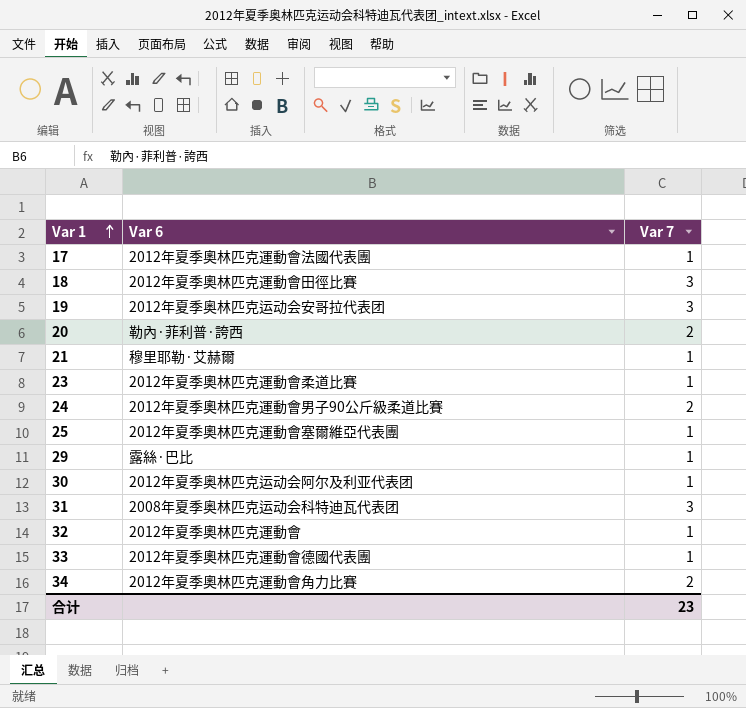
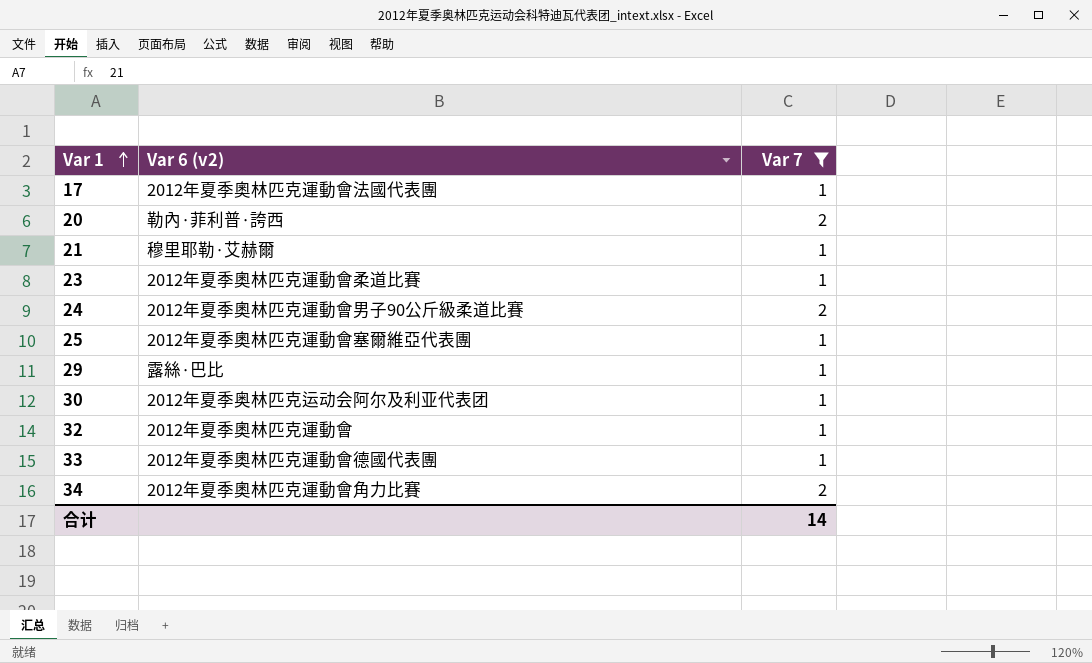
filter: none -> Var 7 != 3
column name: Var 6 -> Var 6 (v2)
合计 | Var 7: 23 -> 14

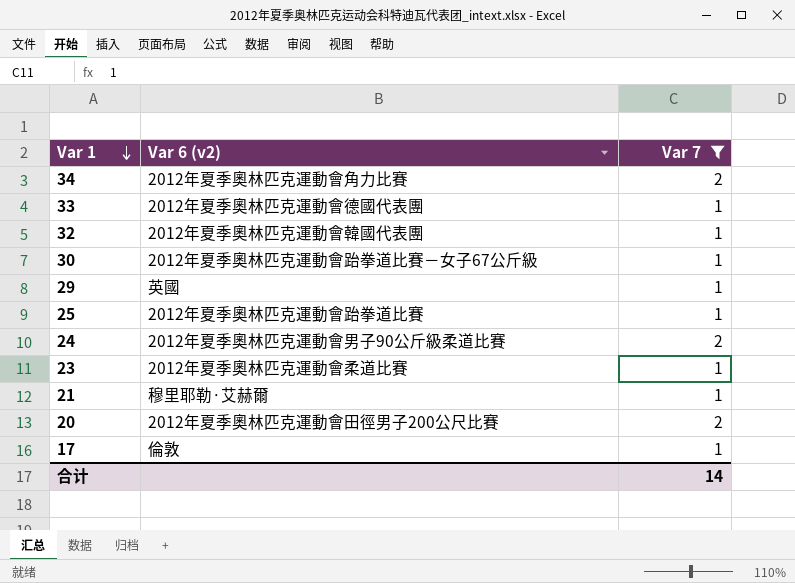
row order: Var 1 ascending -> Var 1 descending
32 | Var 6 (v2): 2012年夏季奧林匹克運動會 -> 2012年夏季奧林匹克運動會韓國代表團
30 | Var 6 (v2): 2012年夏季奥林匹克运动会阿尔及利亚代表团 -> 2012年夏季奧林匹克運動會跆拳道比賽－女子67公斤級
29 | Var 6 (v2): 露絲·巴比 -> 英國
25 | Var 6 (v2): 2012年夏季奧林匹克運動會塞爾維亞代表團 -> 2012年夏季奧林匹克運動會跆拳道比賽
20 | Var 6 (v2): 勒內·菲利普·誇西 -> 2012年夏季奧林匹克運動會田徑男子200公尺比賽
17 | Var 6 (v2): 2012年夏季奧林匹克運動會法國代表團 -> 倫敦

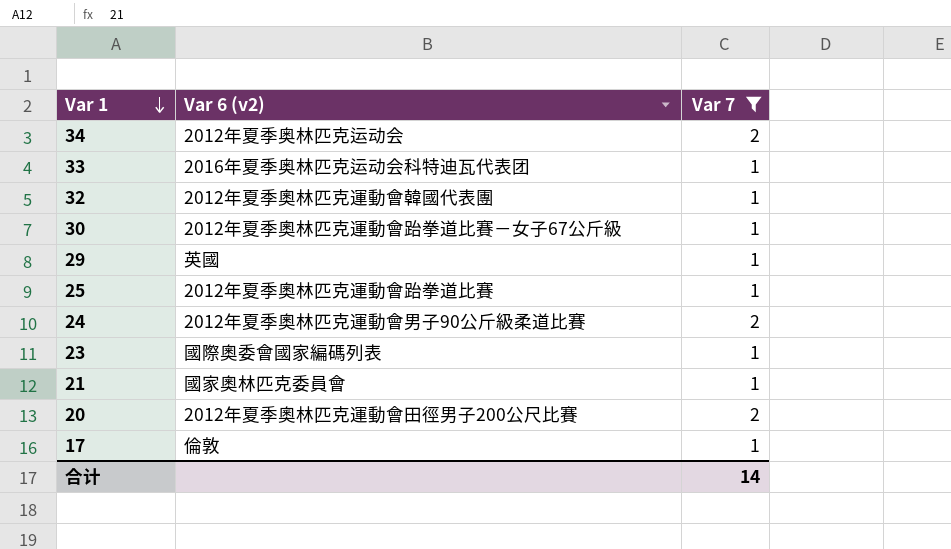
34 | Var 6 (v2): 2012年夏季奧林匹克運動會角力比賽 -> 2012年夏季奥林匹克运动会
33 | Var 6 (v2): 2012年夏季奧林匹克運動會德國代表團 -> 2016年夏季奥林匹克运动会科特迪瓦代表团
23 | Var 6 (v2): 2012年夏季奧林匹克運動會柔道比賽 -> 國際奧委會國家編碼列表
21 | Var 6 (v2): 穆里耶勒·艾赫爾 -> 國家奧林匹克委員會

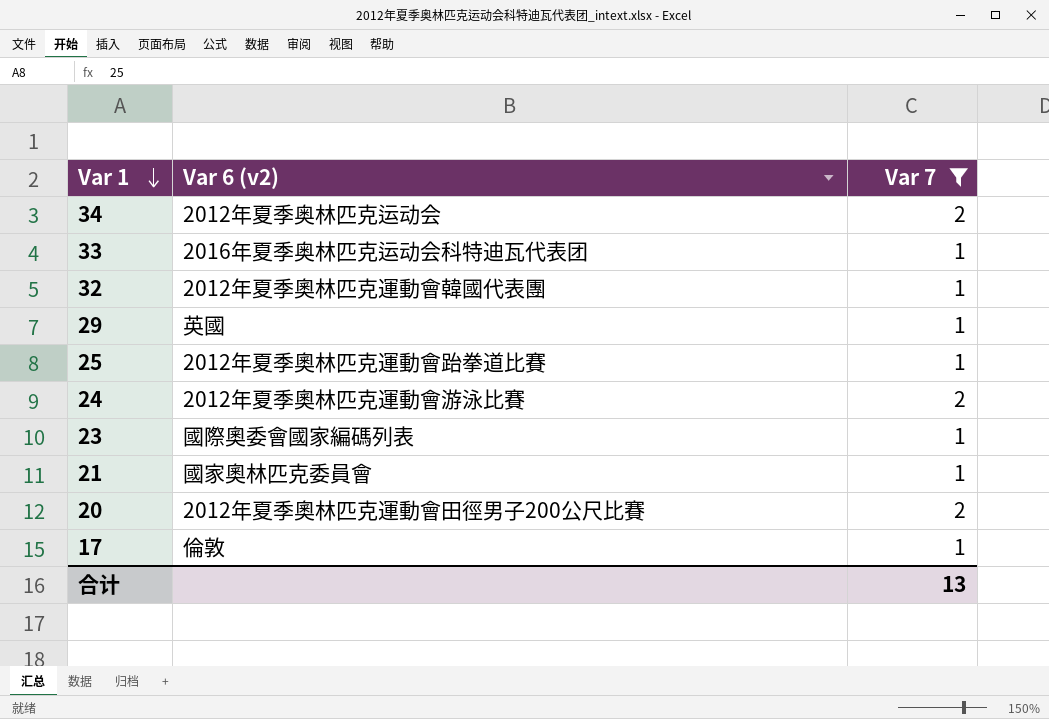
row 30: 2012年夏季奧林匹克運動會跆拳道比賽－女子67公斤級 | 1 -> none
24 | Var 6 (v2): 2012年夏季奧林匹克運動會男子90公斤級柔道比賽 -> 2012年夏季奧林匹克運動會游泳比賽
合计 | Var 7: 14 -> 13

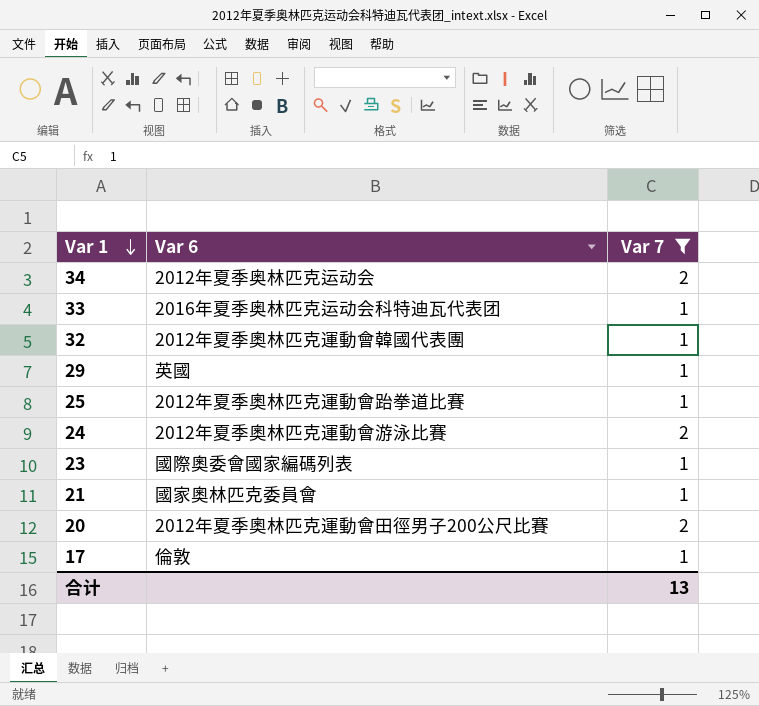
column name: Var 6 (v2) -> Var 6

